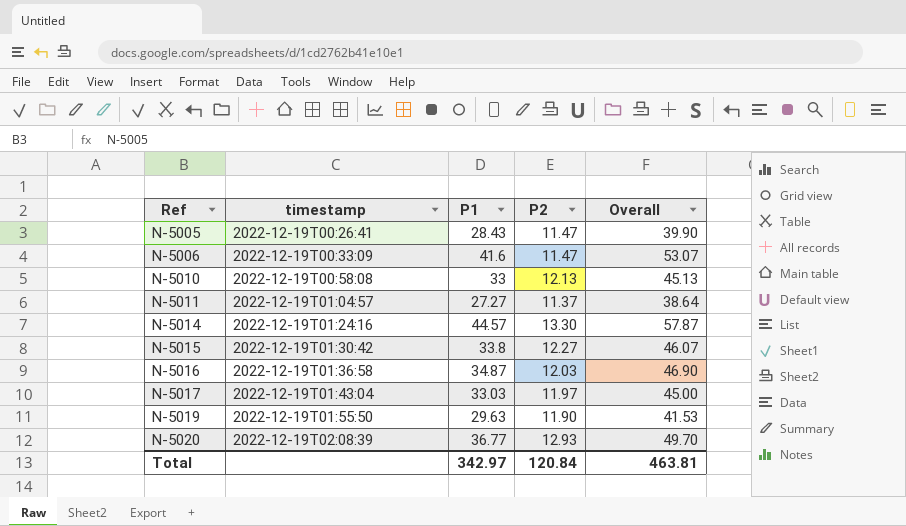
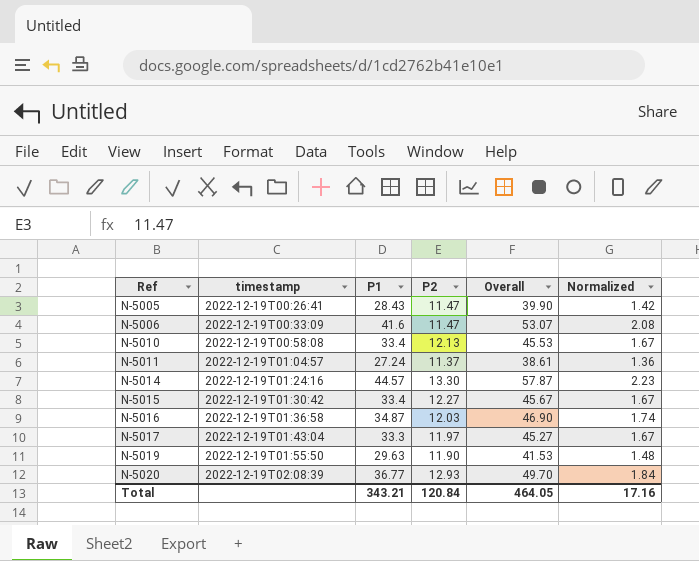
column Normalized | formula: none -> [P1] * 0.05
N-5010 | P1: 33 -> 33.4
N-5010 | Overall: 45.13 -> 45.53
N-5011 | P1: 27.27 -> 27.24
N-5011 | Overall: 38.64 -> 38.61
N-5015 | P1: 33.8 -> 33.4
N-5015 | Overall: 46.07 -> 45.67
N-5017 | P1: 33.03 -> 33.3
N-5017 | Overall: 45.00 -> 45.27
Total | P1: 342.97 -> 343.21
Total | Overall: 463.81 -> 464.05

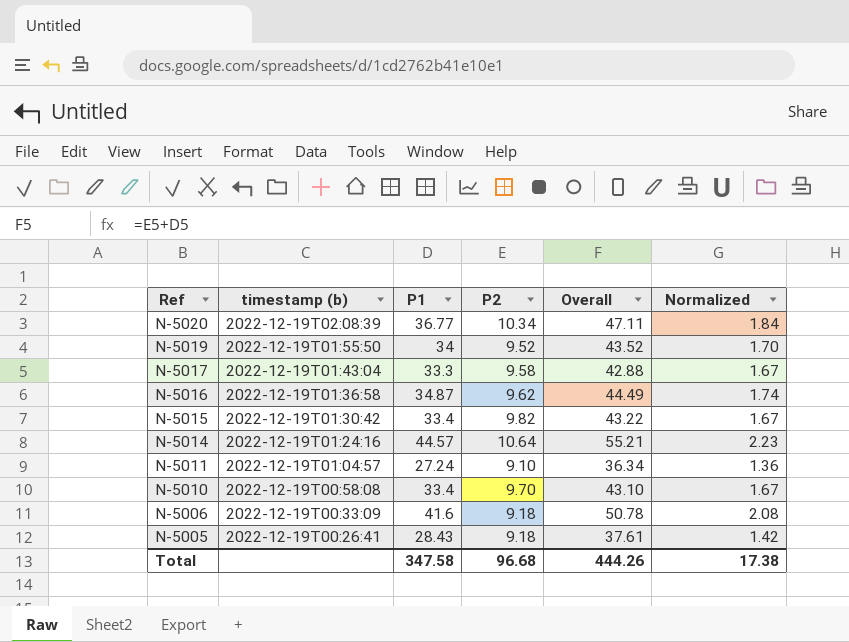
row order: Ref ascending -> Ref descending
column name: timestamp -> timestamp (b)
N-5020 | P2: 12.93 -> 10.34
N-5020 | Overall: 49.70 -> 47.11
N-5019 | P1: 29.63 -> 34
N-5019 | P2: 11.90 -> 9.52
N-5019 | Overall: 41.53 -> 43.52
N-5019 | Normalized: 1.48 -> 1.70
N-5017 | P2: 11.97 -> 9.58
N-5017 | Overall: 45.27 -> 42.88
N-5016 | P2: 12.03 -> 9.62
N-5016 | Overall: 46.90 -> 44.49
N-5015 | P2: 12.27 -> 9.82
N-5015 | Overall: 45.67 -> 43.22
N-5014 | P2: 13.30 -> 10.64
N-5014 | Overall: 57.87 -> 55.21
N-5011 | P2: 11.37 -> 9.10
N-5011 | Overall: 38.61 -> 36.34
N-5010 | P2: 12.13 -> 9.70
N-5010 | Overall: 45.53 -> 43.10
N-5006 | P2: 11.47 -> 9.18
N-5006 | Overall: 53.07 -> 50.78
N-5005 | P2: 11.47 -> 9.18
N-5005 | Overall: 39.90 -> 37.61
Total | P1: 343.21 -> 347.58
Total | P2: 120.84 -> 96.68
Total | Overall: 464.05 -> 444.26
Total | Normalized: 17.16 -> 17.38

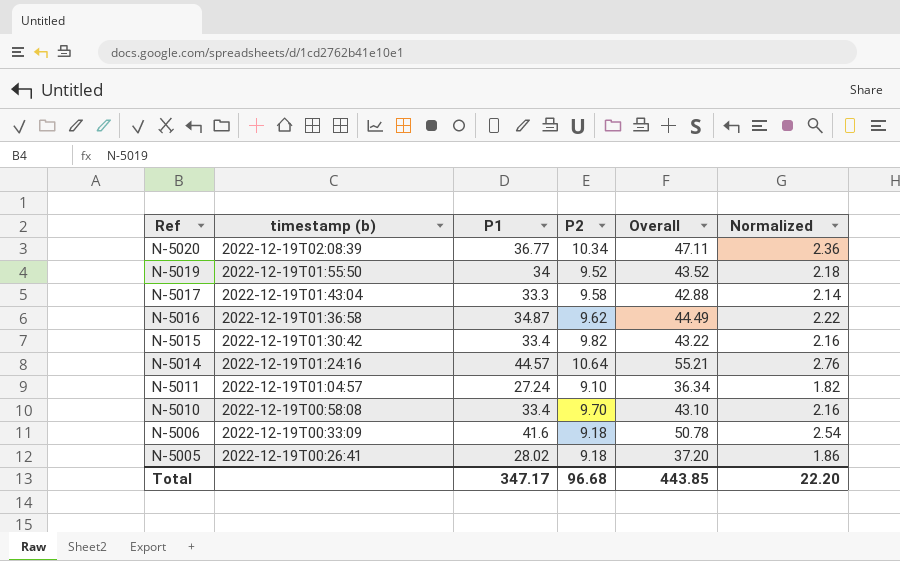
column Normalized | formula: [P1] * 0.05 -> [Overall] * 0.05
N-5005 | P1: 28.43 -> 28.02
N-5005 | Overall: 37.61 -> 37.20
Total | P1: 347.58 -> 347.17
Total | Overall: 444.26 -> 443.85
Total | Normalized: 17.38 -> 22.20

